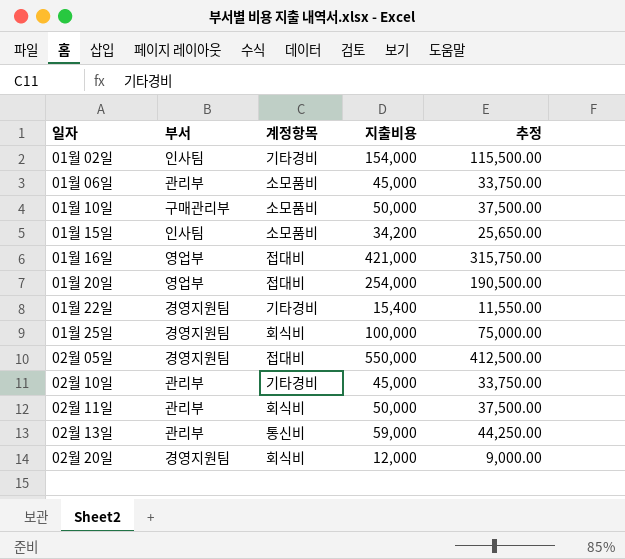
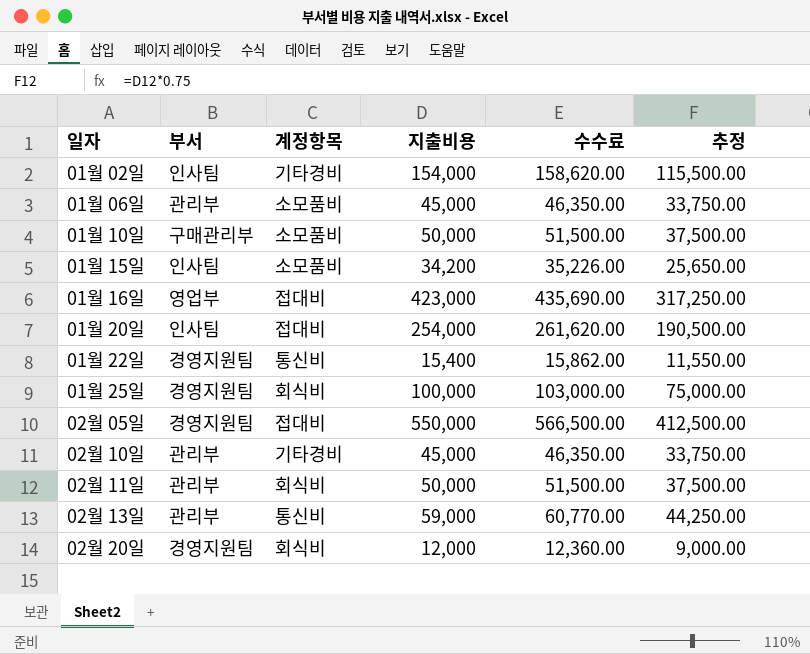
column 수수료 | formula: none -> [지출비용] * 1.03
01월 16일 | 지출비용: 421,000 -> 423,000
01월 16일 | 추정: 315,750.00 -> 317,250.00
01월 20일 | 부서: 영업부 -> 인사팀
01월 22일 | 계정항목: 기타경비 -> 통신비

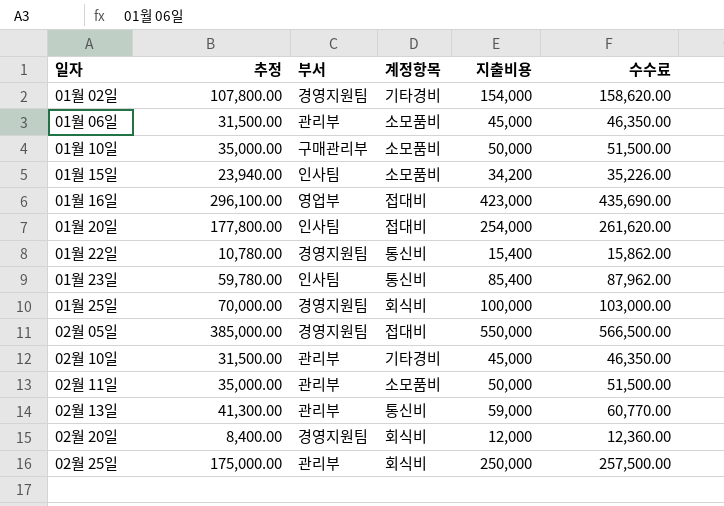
column 추정 | formula: [지출비용] * 0.75 -> [지출비용] * 0.7
column 추정 | position: 6 -> 2
01월 02일 | 부서: 인사팀 -> 경영지원팀
row 01월 23일: none -> 59,780.00 | 인사팀 | 통신비 | 85,400 | 87,962.00
02월 11일 | 계정항목: 회식비 -> 소모품비
row 02월 25일: none -> 175,000.00 | 관리부 | 회식비 | 250,000 | 257,500.00

